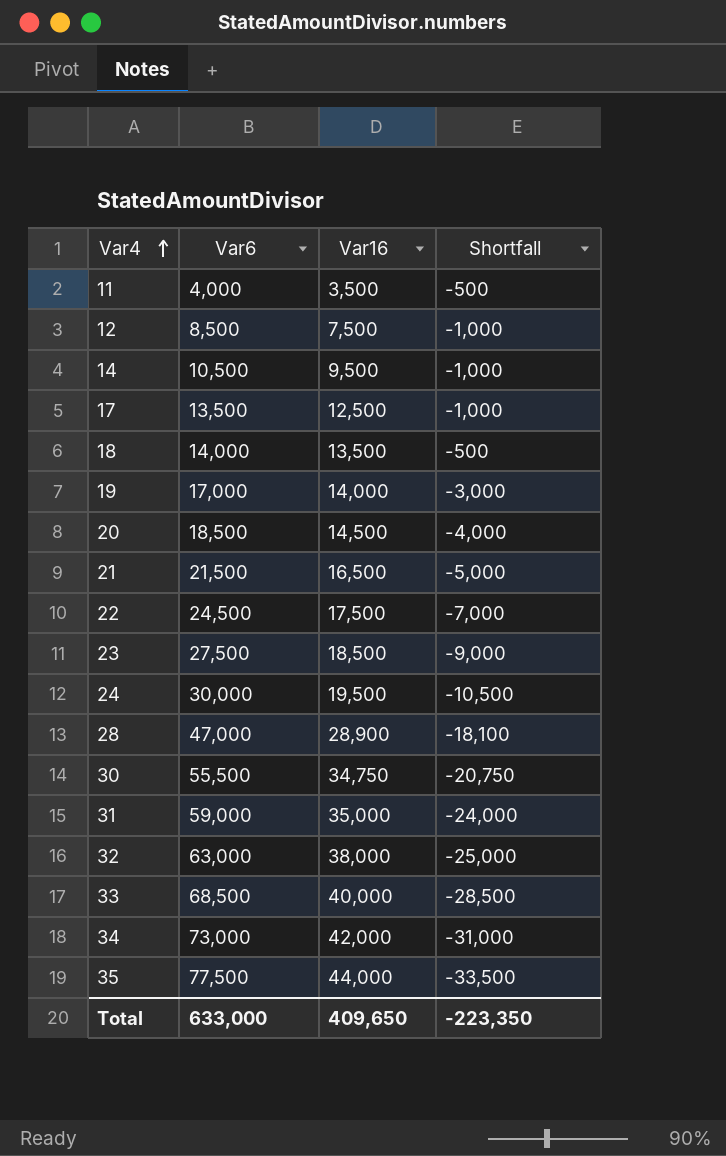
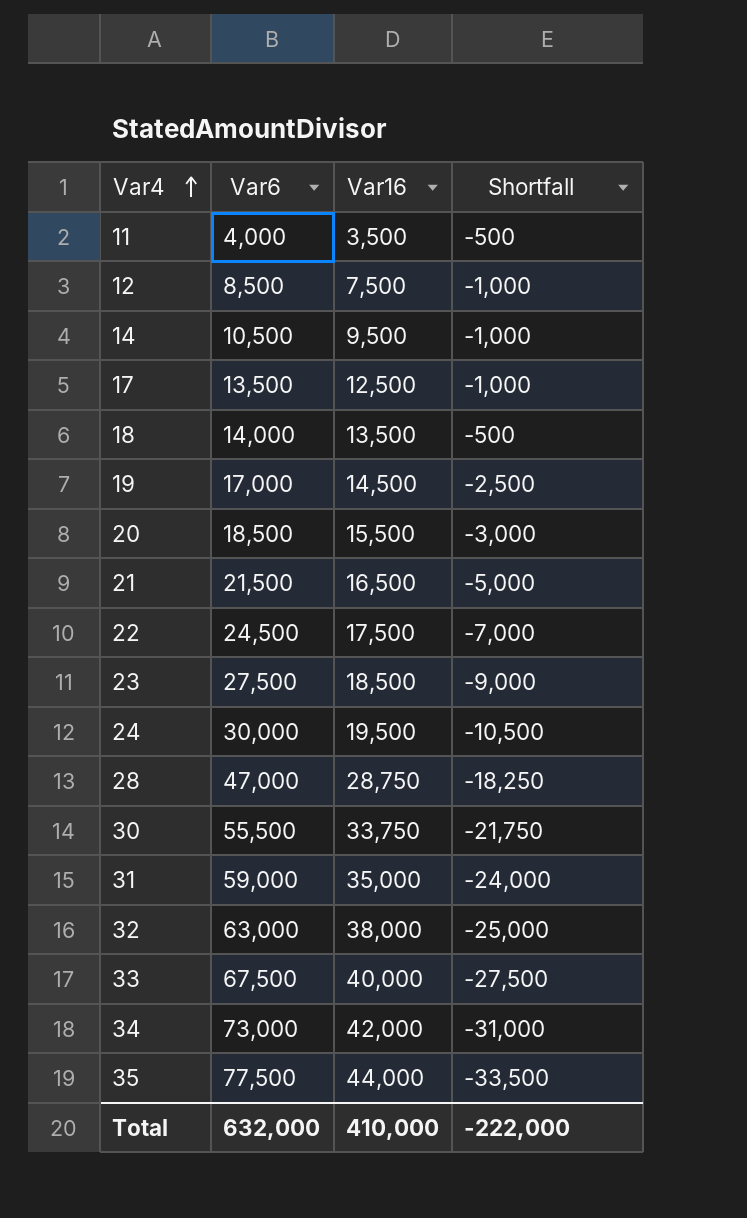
19 | Var16: 14,000 -> 14,500
19 | Shortfall: -3,000 -> -2,500
20 | Var16: 14,500 -> 15,500
20 | Shortfall: -4,000 -> -3,000
28 | Var16: 28,900 -> 28,750
28 | Shortfall: -18,100 -> -18,250
30 | Var16: 34,750 -> 33,750
30 | Shortfall: -20,750 -> -21,750
33 | Var6: 68,500 -> 67,500
33 | Shortfall: -28,500 -> -27,500
Total | Var6: 633,000 -> 632,000
Total | Var16: 409,650 -> 410,000
Total | Shortfall: -223,350 -> -222,000

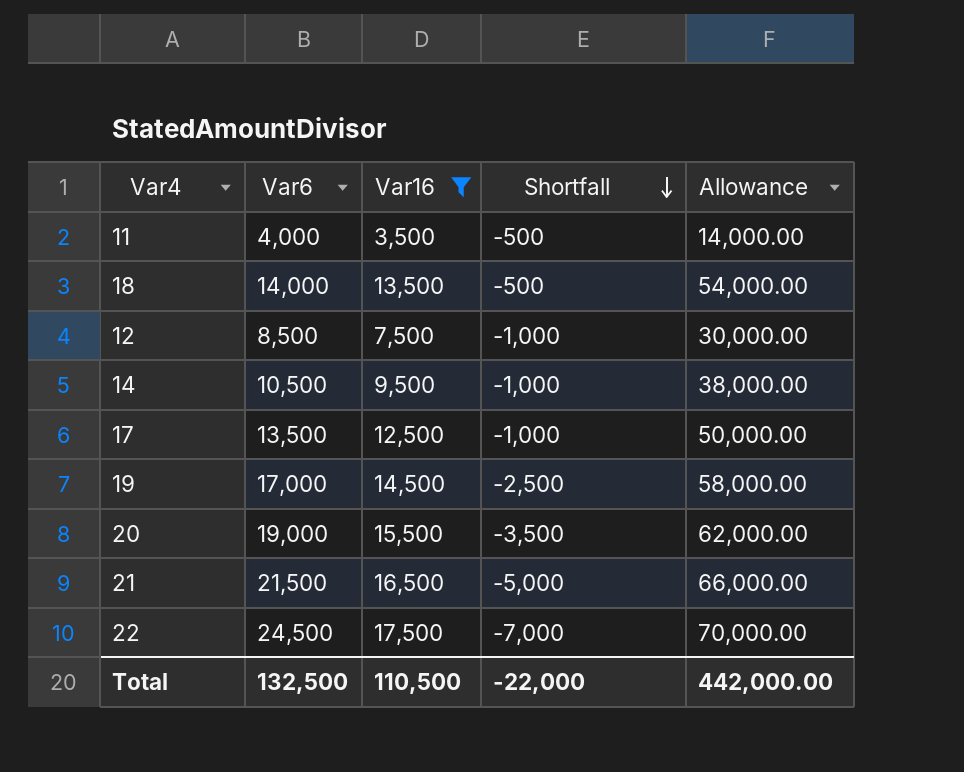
filter: none -> Var16 <= 17,500
row order: Var4 ascending -> Shortfall descending
column Allowance | formula: none -> [Var16] * 4
20 | Var6: 18,500 -> 19,000
20 | Shortfall: -3,000 -> -3,500
Total | Var6: 632,000 -> 132,500
Total | Var16: 410,000 -> 110,500
Total | Shortfall: -222,000 -> -22,000

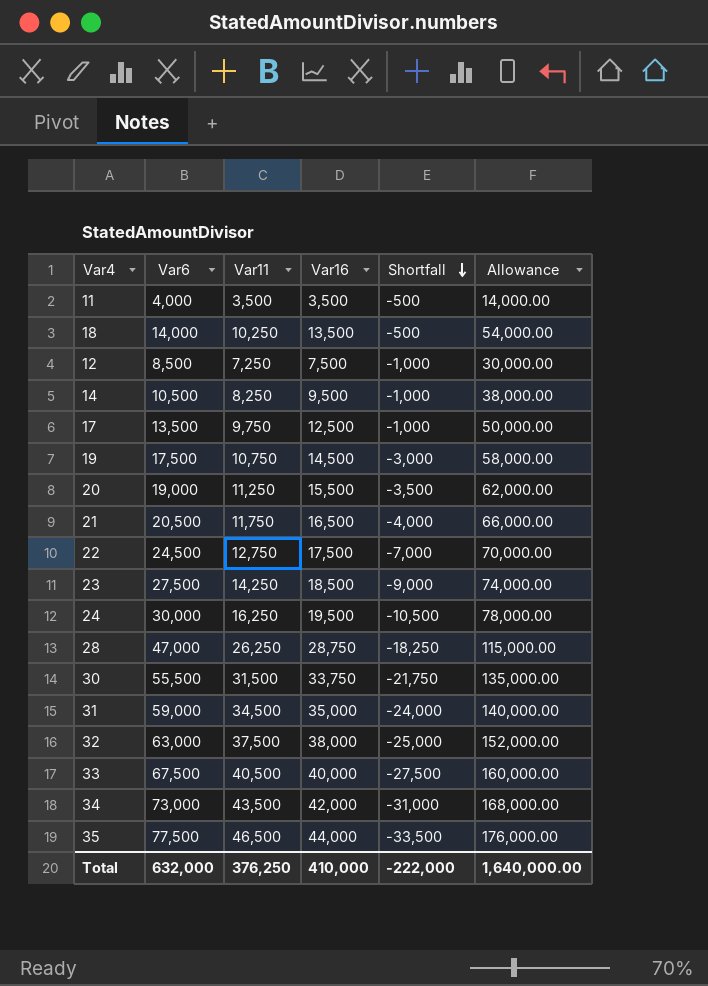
filter: Var16 <= 17,500 -> none
column Var11 | position: none -> 3
19 | Var6: 17,000 -> 17,500
19 | Shortfall: -2,500 -> -3,000
21 | Var6: 21,500 -> 20,500
21 | Shortfall: -5,000 -> -4,000
Total | Var6: 132,500 -> 632,000
Total | Var16: 110,500 -> 410,000
Total | Shortfall: -22,000 -> -222,000
Total | Allowance: 442,000.00 -> 1,640,000.00

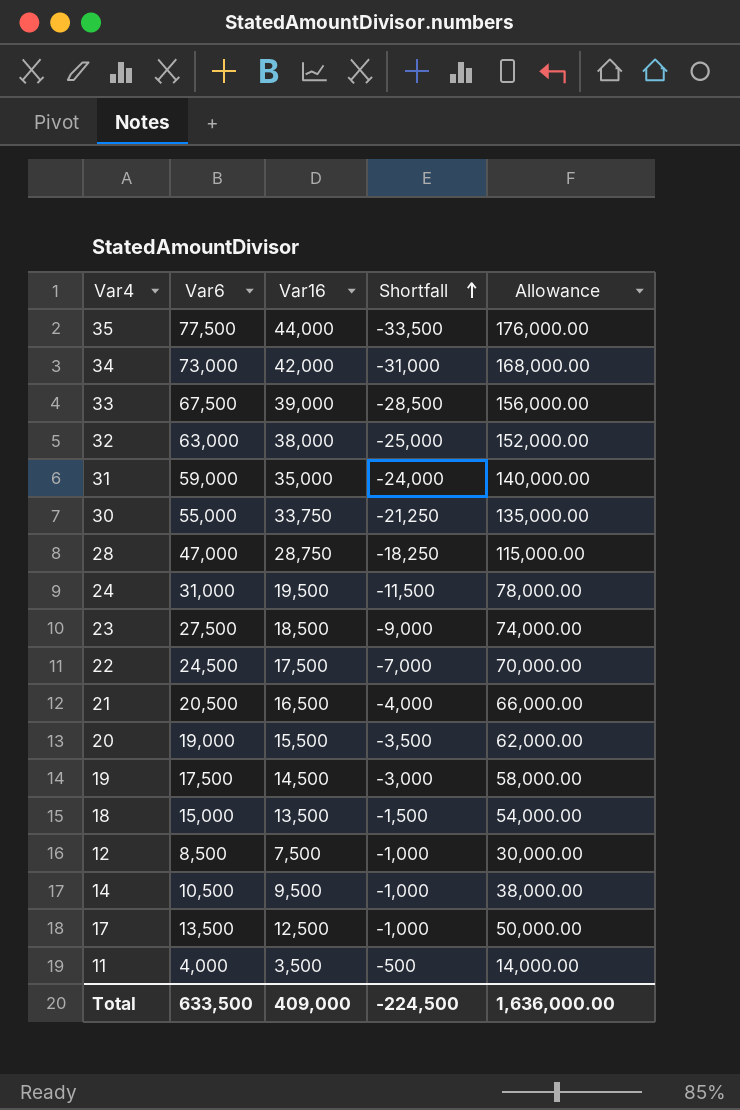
row order: Shortfall descending -> Shortfall ascending
column Var11 | position: 3 -> none
33 | Var16: 40,000 -> 39,000
33 | Shortfall: -27,500 -> -28,500
33 | Allowance: 160,000.00 -> 156,000.00
30 | Var6: 55,500 -> 55,000
30 | Shortfall: -21,750 -> -21,250
24 | Var6: 30,000 -> 31,000
24 | Shortfall: -10,500 -> -11,500
18 | Var6: 14,000 -> 15,000
18 | Shortfall: -500 -> -1,500
Total | Var6: 632,000 -> 633,500
Total | Var16: 410,000 -> 409,000
Total | Shortfall: -222,000 -> -224,500
Total | Allowance: 1,640,000.00 -> 1,636,000.00

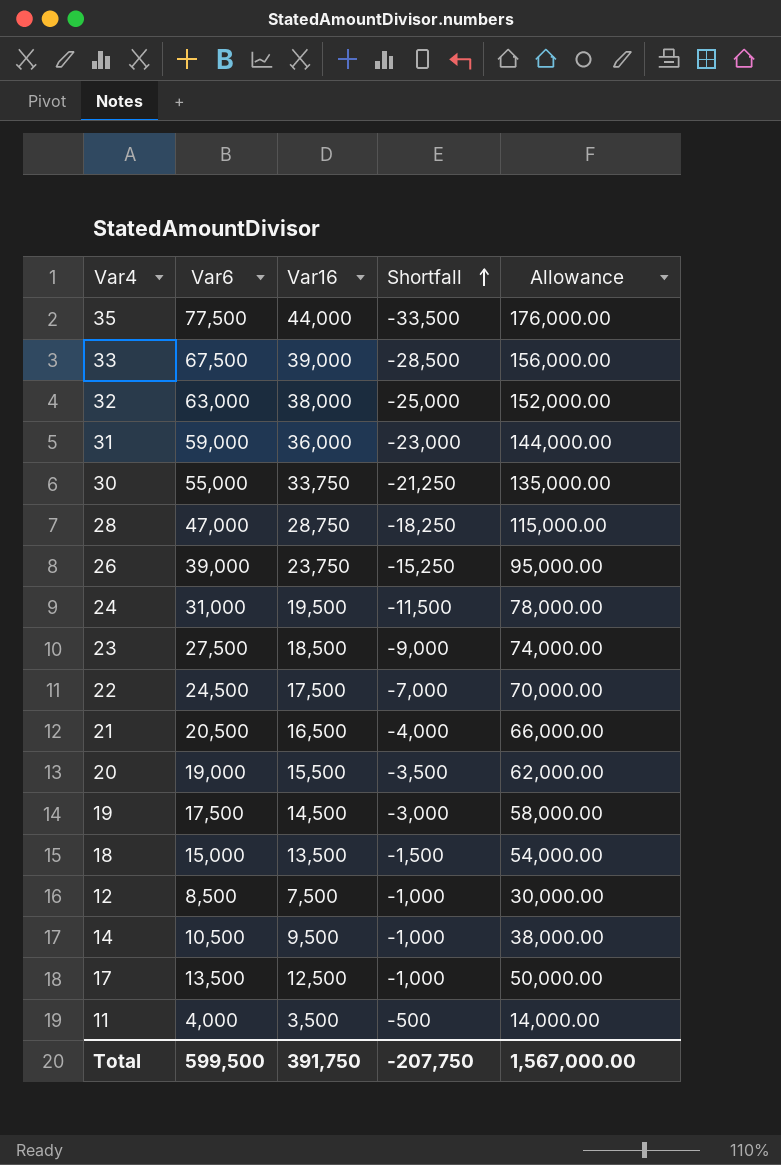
row 34: 73,000 | 42,000 | -31,000 | 168,000.00 -> none
31 | Var16: 35,000 -> 36,000
31 | Shortfall: -24,000 -> -23,000
31 | Allowance: 140,000.00 -> 144,000.00
row 26: none -> 39,000 | 23,750 | -15,250 | 95,000.00
Total | Var6: 633,500 -> 599,500
Total | Var16: 409,000 -> 391,750
Total | Shortfall: -224,500 -> -207,750
Total | Allowance: 1,636,000.00 -> 1,567,000.00

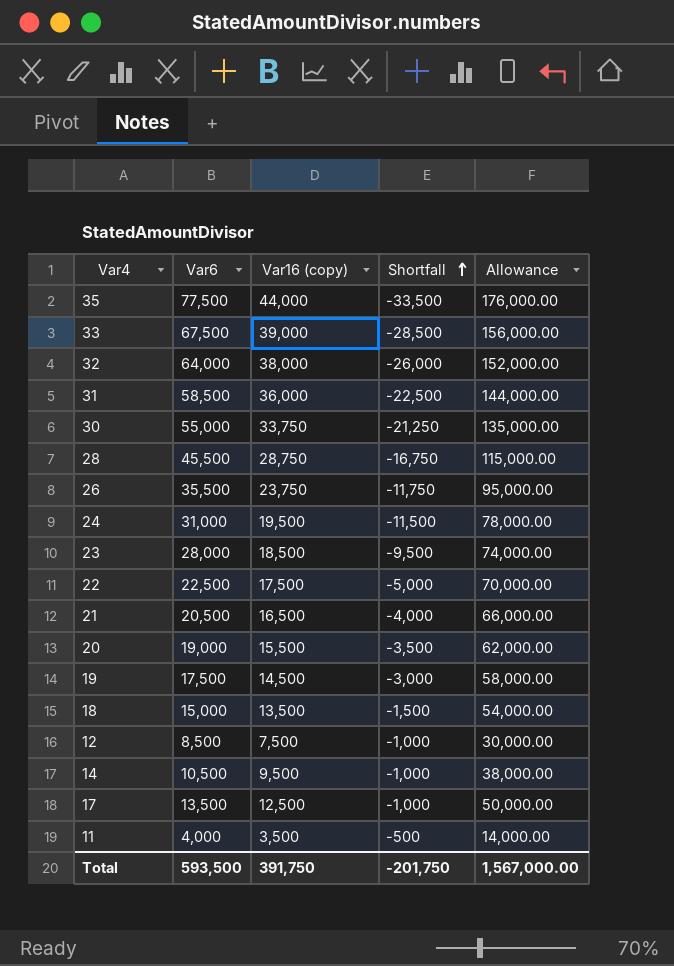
column name: Var16 -> Var16 (copy)
32 | Var6: 63,000 -> 64,000
32 | Shortfall: -25,000 -> -26,000
31 | Var6: 59,000 -> 58,500
31 | Shortfall: -23,000 -> -22,500
28 | Var6: 47,000 -> 45,500
28 | Shortfall: -18,250 -> -16,750
26 | Var6: 39,000 -> 35,500
26 | Shortfall: -15,250 -> -11,750
23 | Var6: 27,500 -> 28,000
23 | Shortfall: -9,000 -> -9,500
22 | Var6: 24,500 -> 22,500
22 | Shortfall: -7,000 -> -5,000
Total | Var6: 599,500 -> 593,500
Total | Shortfall: -207,750 -> -201,750

